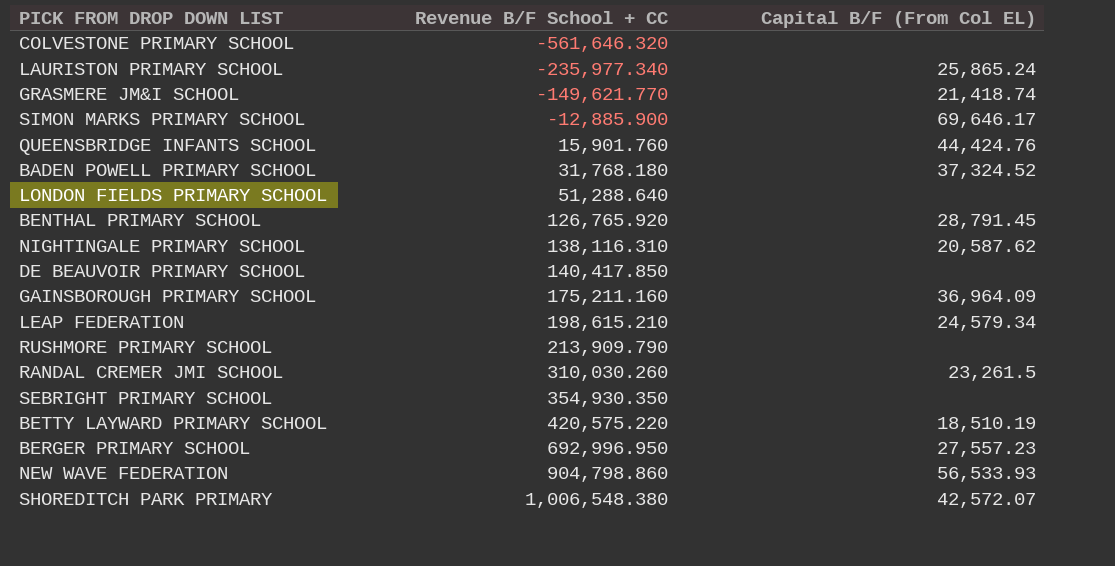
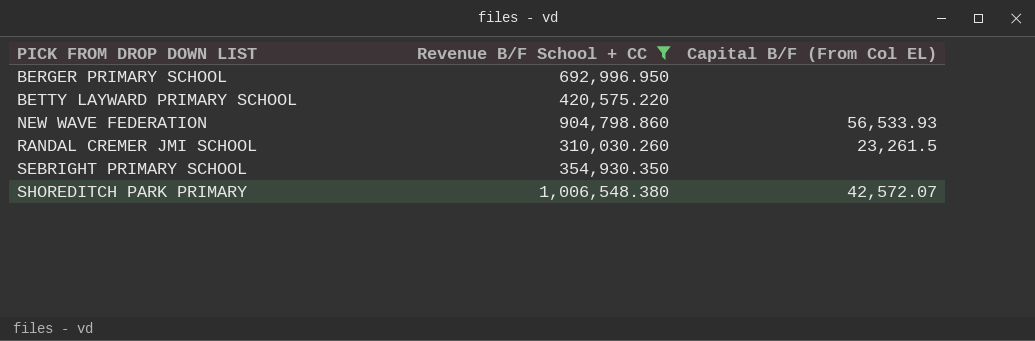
filter: none -> Revenue B/F School + CC >= 310,030.260
row order: Revenue B/F School + CC ascending -> PICK FROM DROP DOWN LIST ascending
BERGER PRIMARY SCHOOL | Capital B/F (From Col EL): 27,557.23 -> none
BETTY LAYWARD PRIMARY SCHOOL | Capital B/F (From Col EL): 18,510.19 -> none

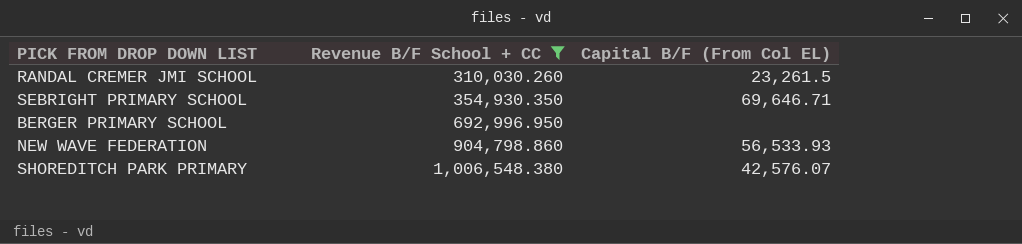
row order: PICK FROM DROP DOWN LIST ascending -> Revenue B/F School + CC ascending
row BETTY LAYWARD PRIMARY SCHOOL: 420,575.220 | none -> none
SEBRIGHT PRIMARY SCHOOL | Capital B/F (From Col EL): none -> 69,646.71
SHOREDITCH PARK PRIMARY | Capital B/F (From Col EL): 42,572.07 -> 42,576.07

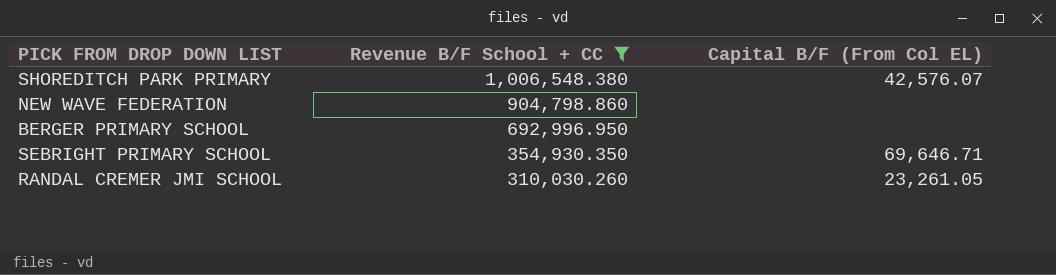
row order: Revenue B/F School + CC ascending -> Revenue B/F School + CC descending
NEW WAVE FEDERATION | Capital B/F (From Col EL): 56,533.93 -> none
RANDAL CREMER JMI SCHOOL | Capital B/F (From Col EL): 23,261.5 -> 23,261.05

